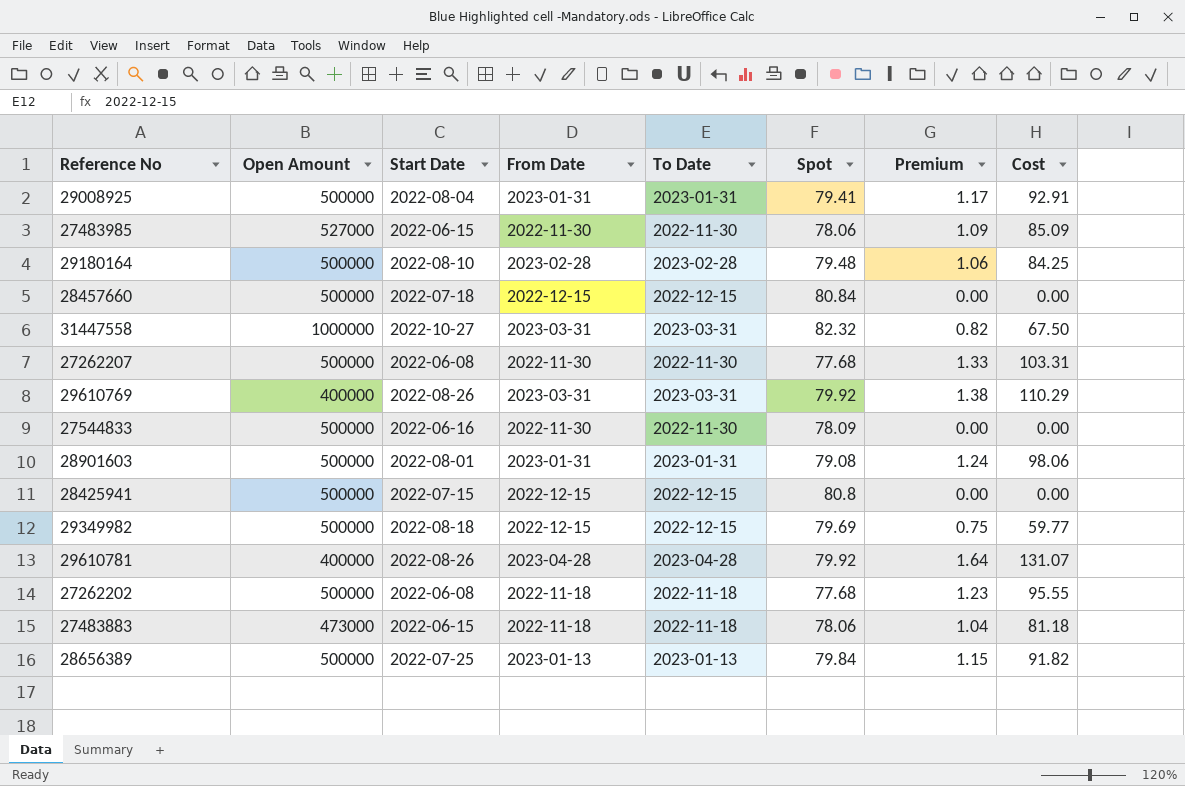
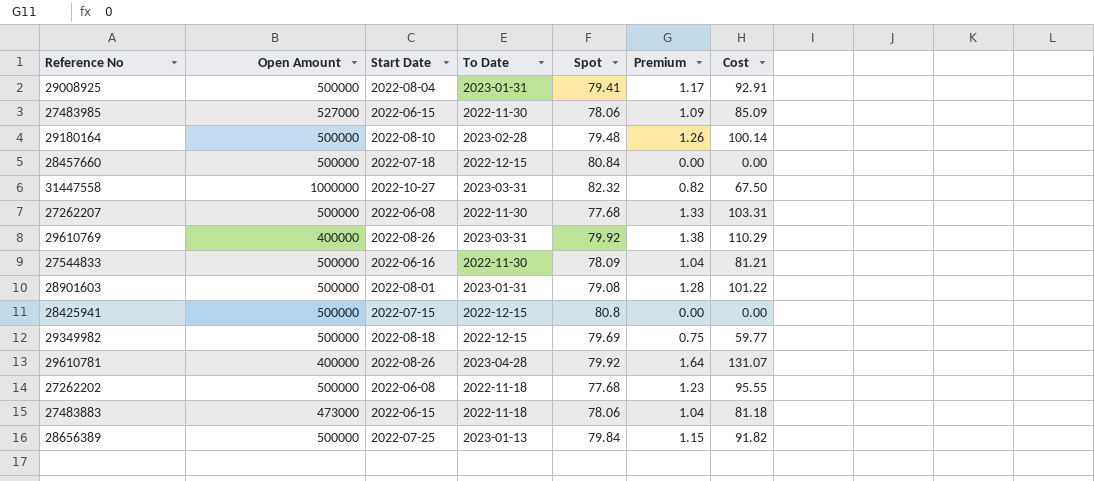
column From Date | position: 4 -> none
29180164 | Premium: 1.06 -> 1.26
29180164 | Cost: 84.25 -> 100.14
27544833 | Premium: 0.00 -> 1.04
27544833 | Cost: 0.00 -> 81.21
28901603 | Premium: 1.24 -> 1.28
28901603 | Cost: 98.06 -> 101.22

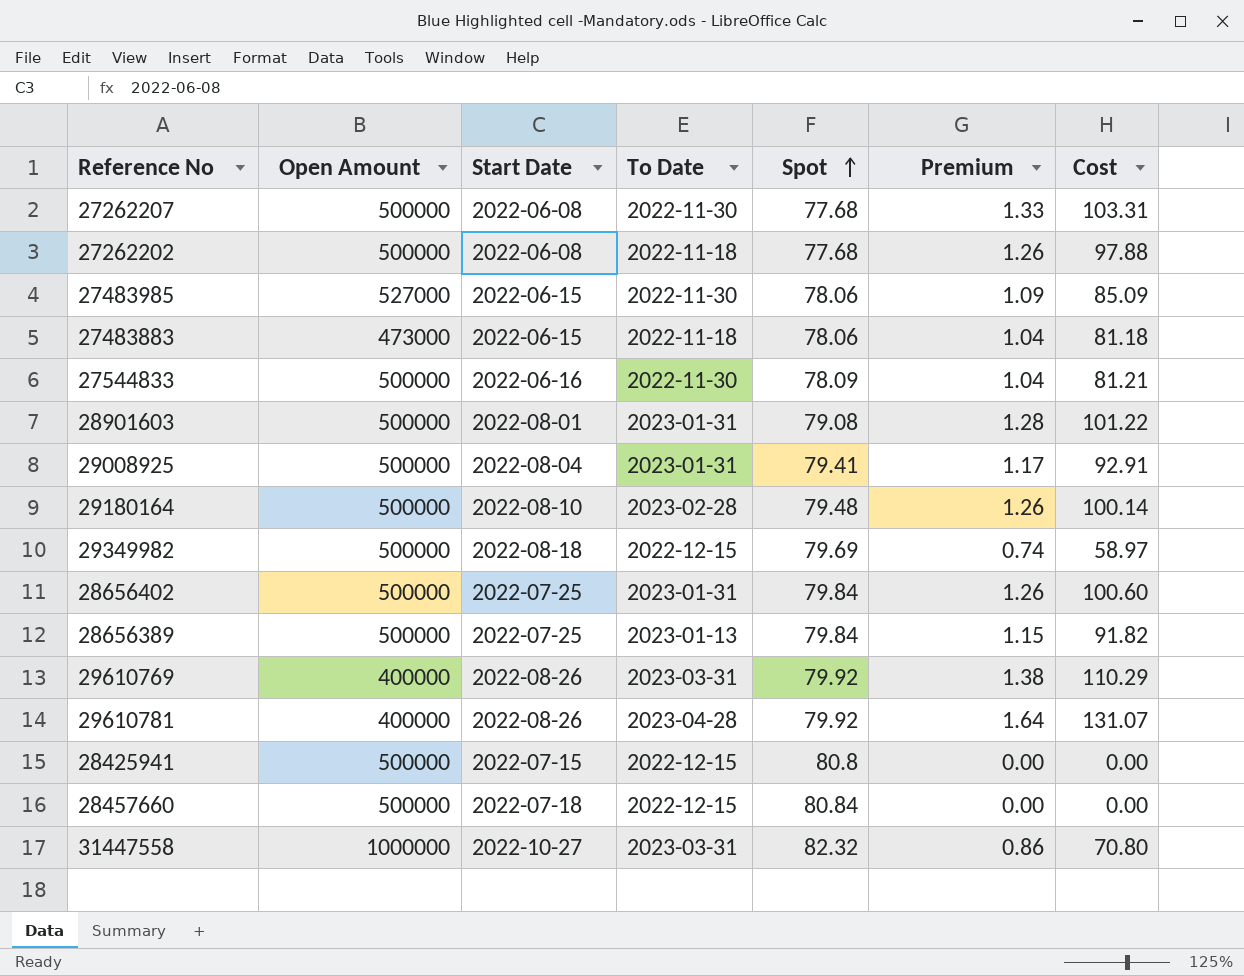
row order: none -> Spot ascending
27262202 | Premium: 1.23 -> 1.26
27262202 | Cost: 95.55 -> 97.88
29349982 | Premium: 0.75 -> 0.74
29349982 | Cost: 59.77 -> 58.97
row 28656402: none -> 500000 | 2022-07-25 | 2023-01-31 | 79.84 | 1.26 | 100.60
31447558 | Premium: 0.82 -> 0.86
31447558 | Cost: 67.50 -> 70.80

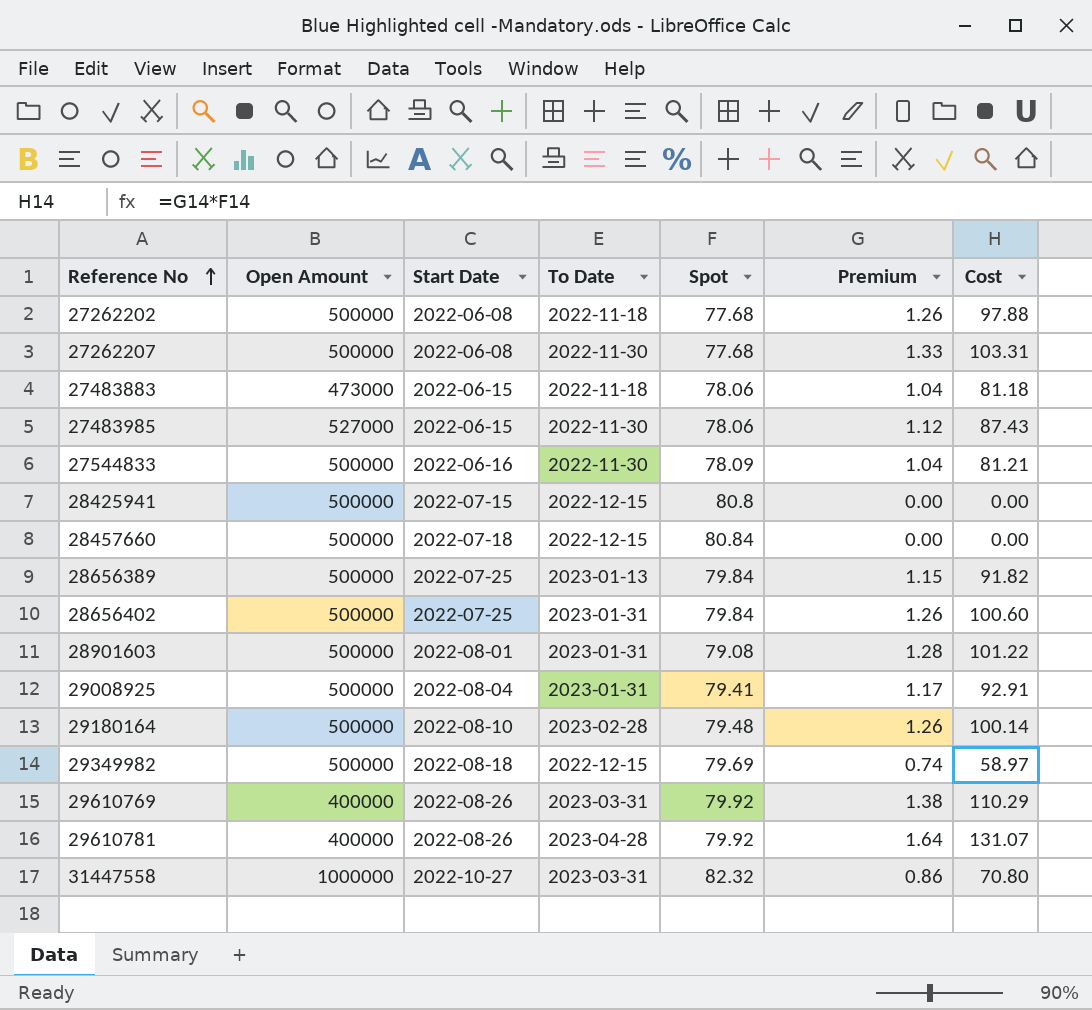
row order: Spot ascending -> Reference No ascending
27483985 | Premium: 1.09 -> 1.12
27483985 | Cost: 85.09 -> 87.43

